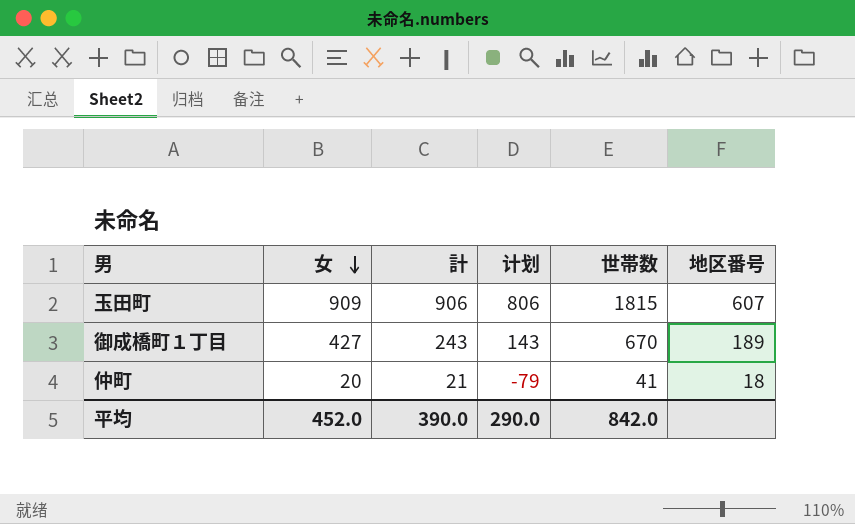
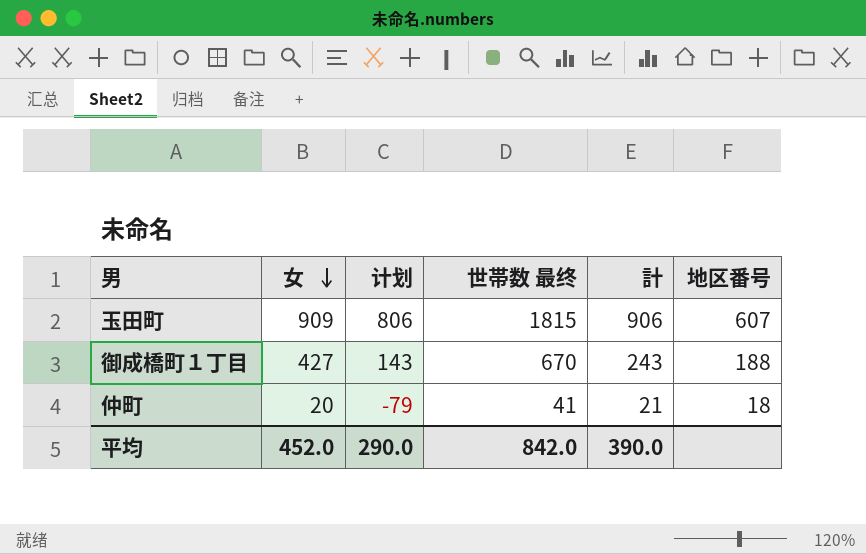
column name: 世帯数 -> 世帯数 最终
column 計 | position: 3 -> 5
御成橋町１丁目 | 地区番号: 189 -> 188

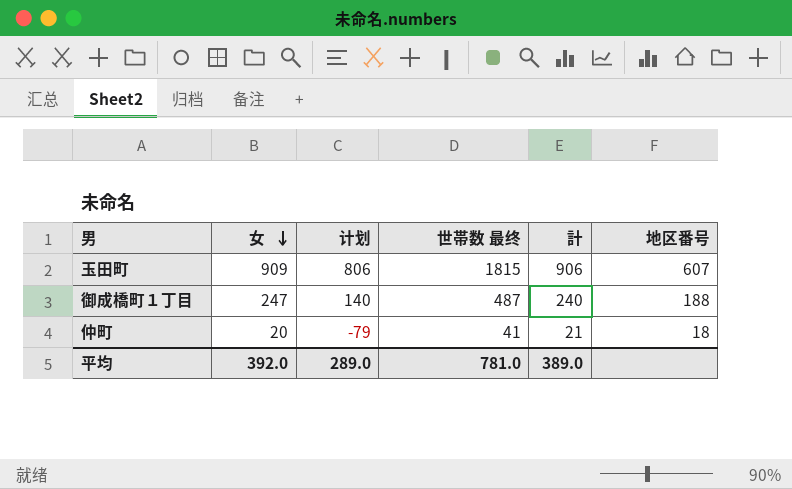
御成橋町１丁目 | 女: 427 -> 247
御成橋町１丁目 | 计划: 143 -> 140
御成橋町１丁目 | 世帯数 最终: 670 -> 487
御成橋町１丁目 | 計: 243 -> 240
平均 | 女: 452.0 -> 392.0
平均 | 计划: 290.0 -> 289.0
平均 | 世帯数 最终: 842.0 -> 781.0
平均 | 計: 390.0 -> 389.0

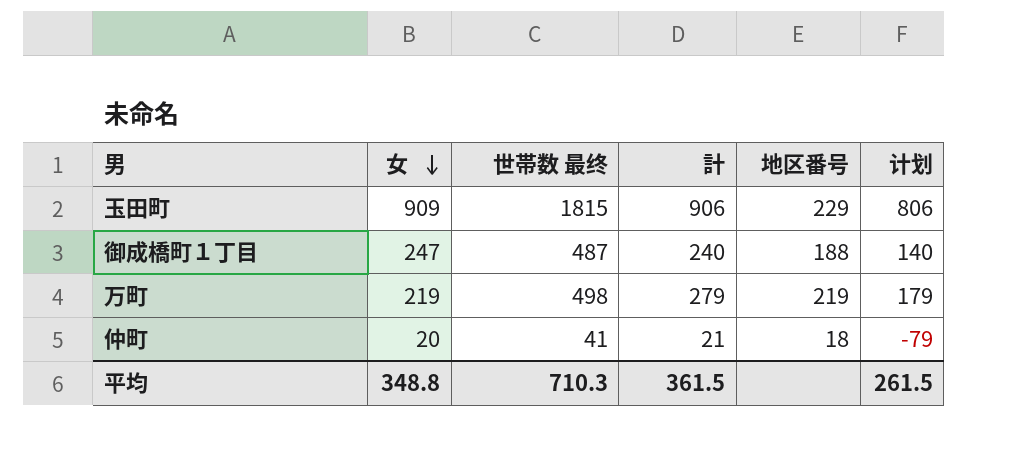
column 计划 | position: 3 -> 6
玉田町 | 地区番号: 607 -> 229
row 万町: none -> 219 | 498 | 279 | 219 | 179
平均 | 女: 392.0 -> 348.8
平均 | 世帯数 最终: 781.0 -> 710.3
平均 | 計: 389.0 -> 361.5
平均 | 计划: 289.0 -> 261.5

